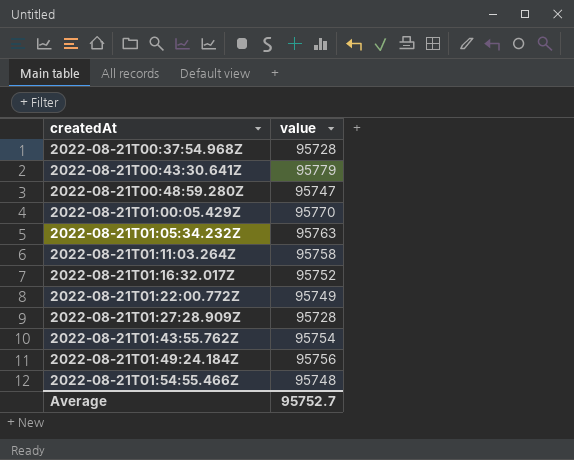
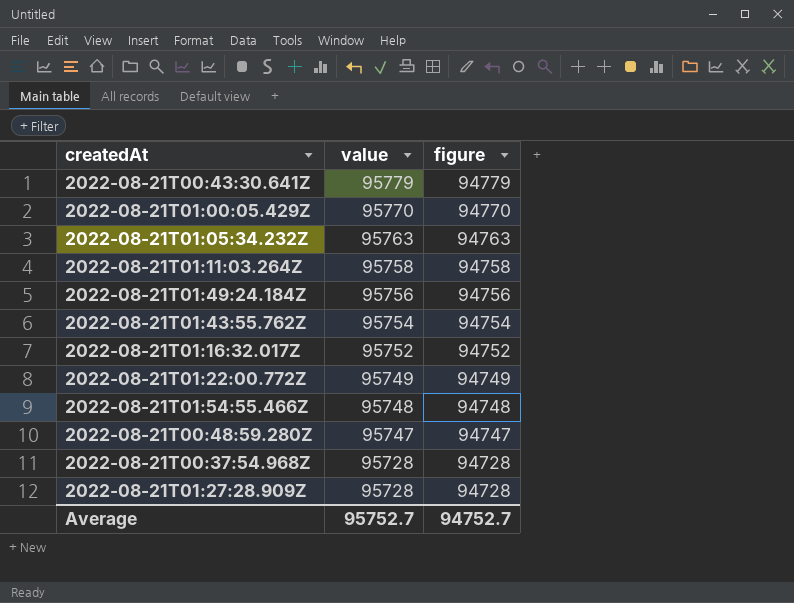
row order: createdAt ascending -> value descending
column figure | formula: none -> [value] - 1000

